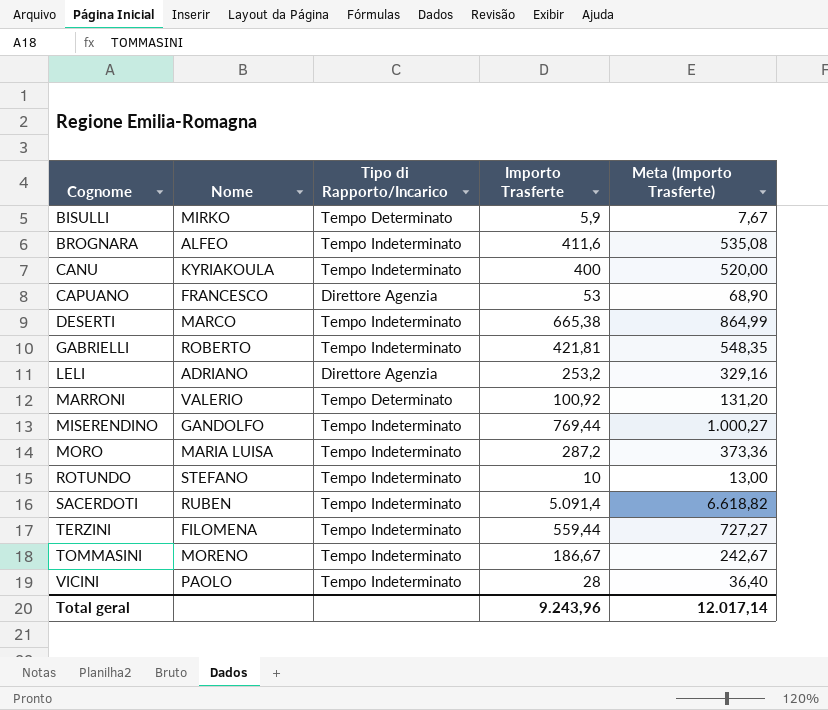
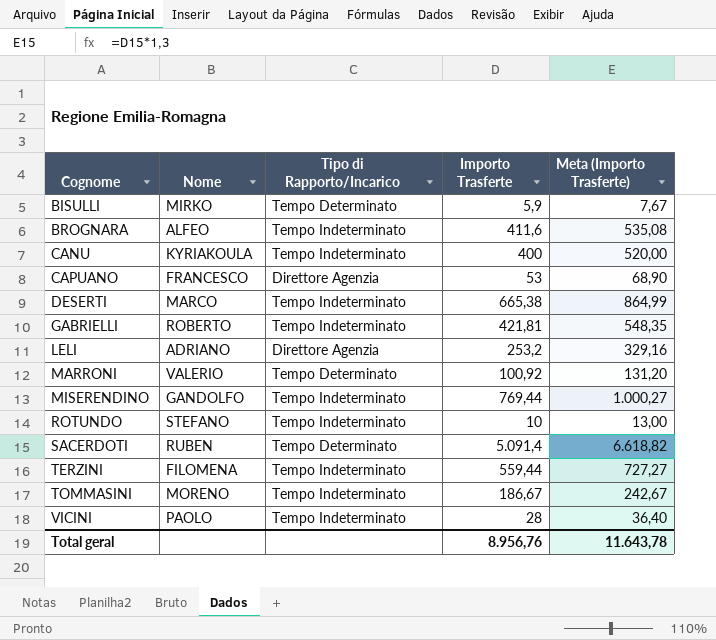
row MORO: MARIA LUISA | Tempo Indeterminato | 287,2 | 373,36 -> none
SACERDOTI | Tipo di Rapporto/Incarico: Tempo Indeterminato -> Tempo Determinato
Total geral | Importo Trasferte: 9.243,96 -> 8.956,76
Total geral | Meta (Importo Trasferte): 12.017,14 -> 11.643,78

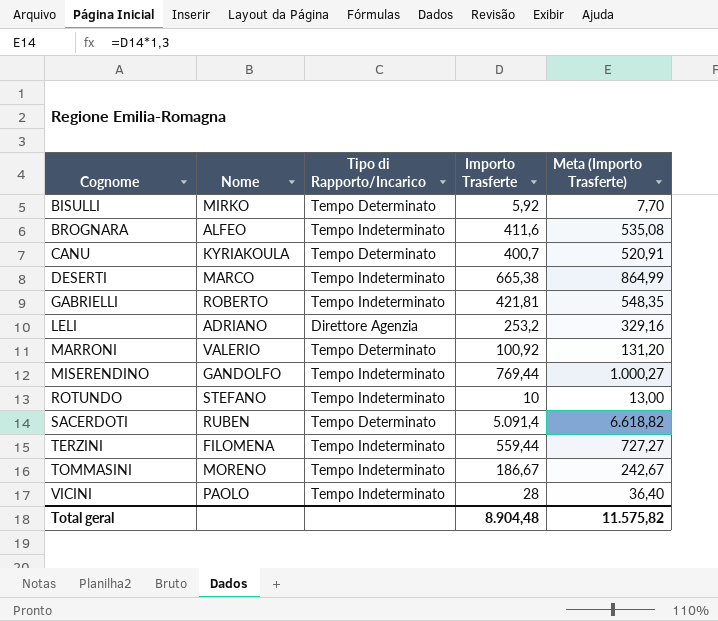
row CAPUANO: FRANCESCO | Direttore Agenzia | 53 | 68,90 -> none
BISULLI | Importo Trasferte: 5,9 -> 5,92
BISULLI | Meta (Importo Trasferte): 7,67 -> 7,70
CANU | Tipo di Rapporto/Incarico: Tempo Indeterminato -> Tempo Determinato
CANU | Importo Trasferte: 400 -> 400,7
CANU | Meta (Importo Trasferte): 520,00 -> 520,91
Total geral | Importo Trasferte: 8.956,76 -> 8.904,48
Total geral | Meta (Importo Trasferte): 11.643,78 -> 11.575,82

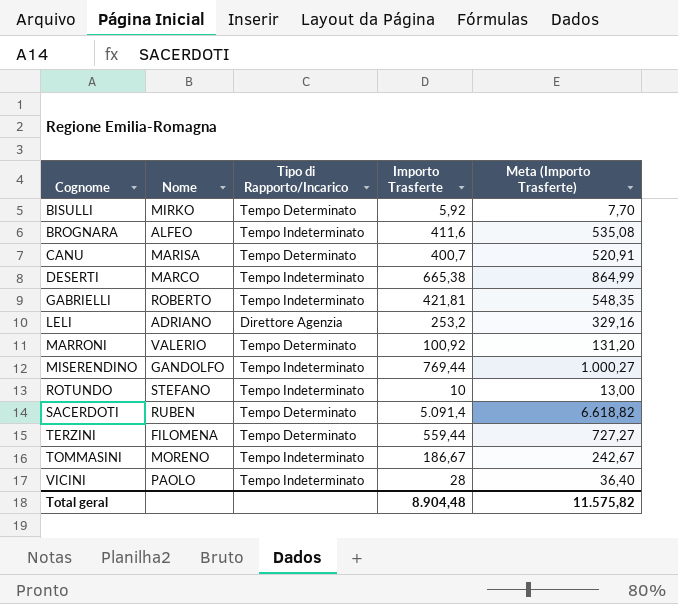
CANU | Nome: KYRIAKOULA -> MARISA
TERZINI | Tipo di Rapporto/Incarico: Tempo Indeterminato -> Tempo Determinato

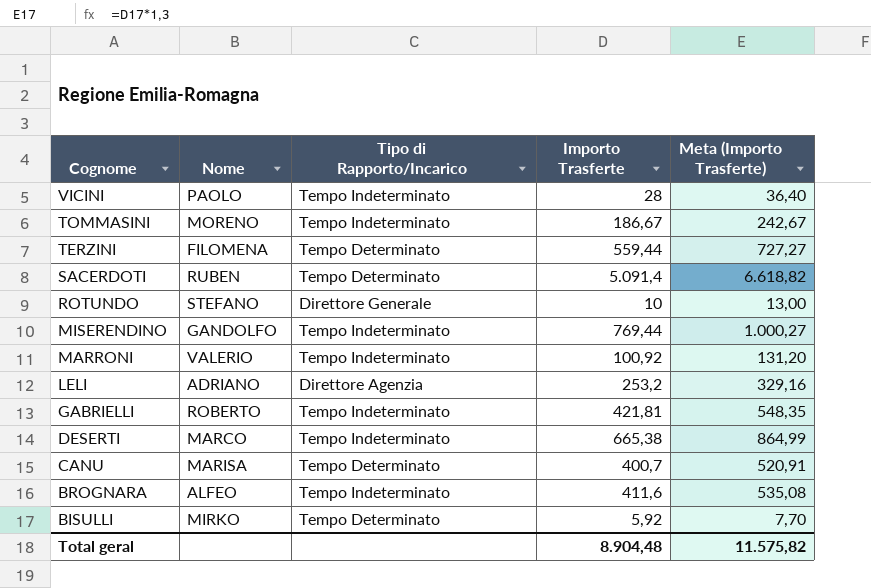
row order: Cognome ascending -> Cognome descending
ROTUNDO | Tipo di Rapporto/Incarico: Tempo Indeterminato -> Direttore Generale
MARRONI | Tipo di Rapporto/Incarico: Tempo Determinato -> Tempo Indeterminato

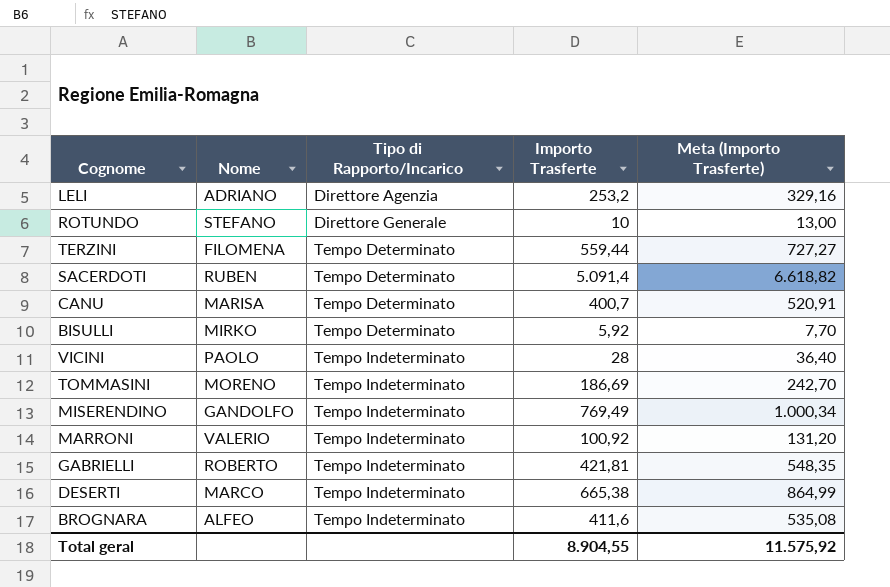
row order: Cognome descending -> Tipo di Rapporto/Incarico ascending
TOMMASINI | Importo Trasferte: 186,67 -> 186,69
TOMMASINI | Meta (Importo Trasferte): 242,67 -> 242,70
MISERENDINO | Importo Trasferte: 769,44 -> 769,49
MISERENDINO | Meta (Importo Trasferte): 1.000,27 -> 1.000,34
Total geral | Importo Trasferte: 8.904,48 -> 8.904,55
Total geral | Meta (Importo Trasferte): 11.575,82 -> 11.575,92

